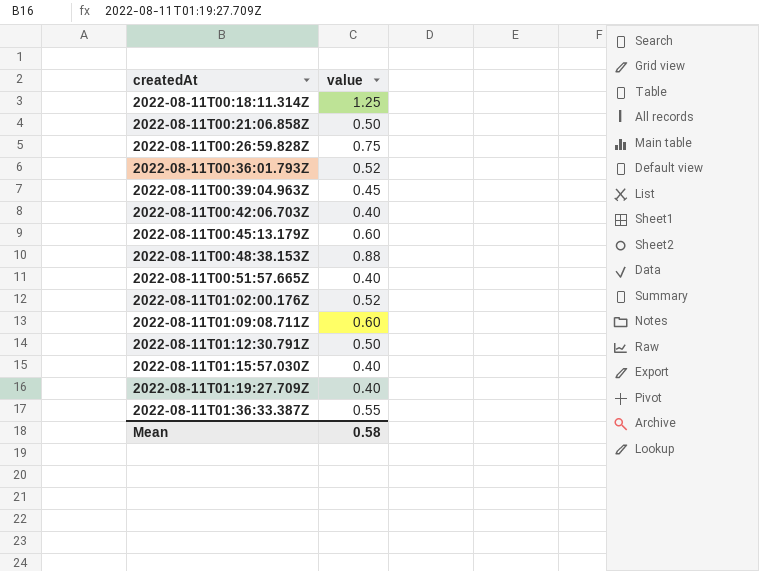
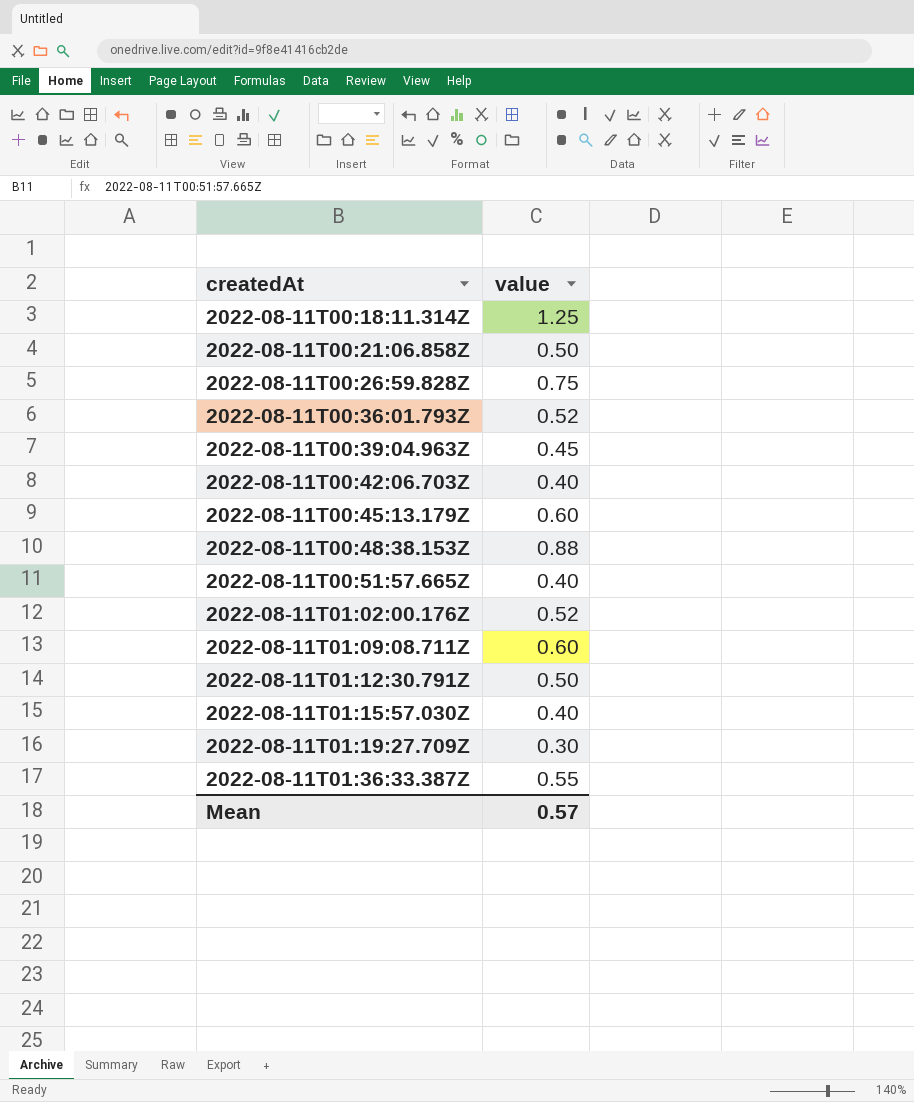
2022-08-11T01:19:27.709Z | value: 0.40 -> 0.30
Mean | value: 0.58 -> 0.57

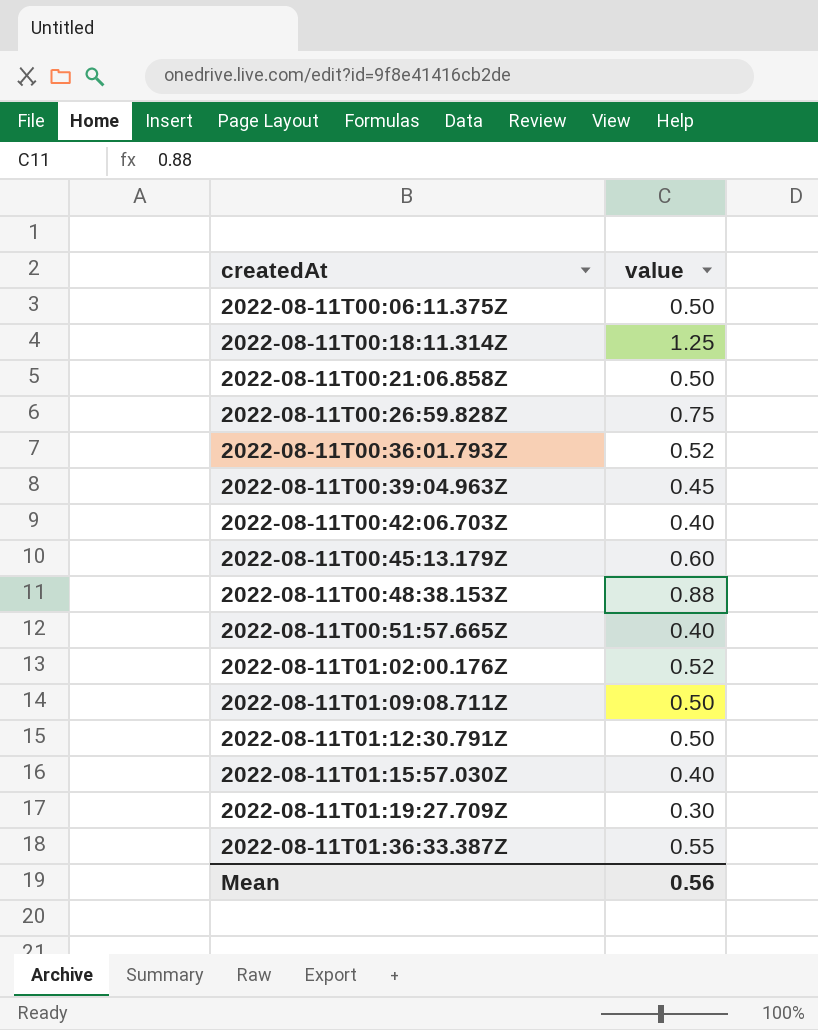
row 2022-08-11T00:06:11.375Z: none -> 0.50
2022-08-11T01:09:08.711Z | value: 0.60 -> 0.50
Mean | value: 0.57 -> 0.56

